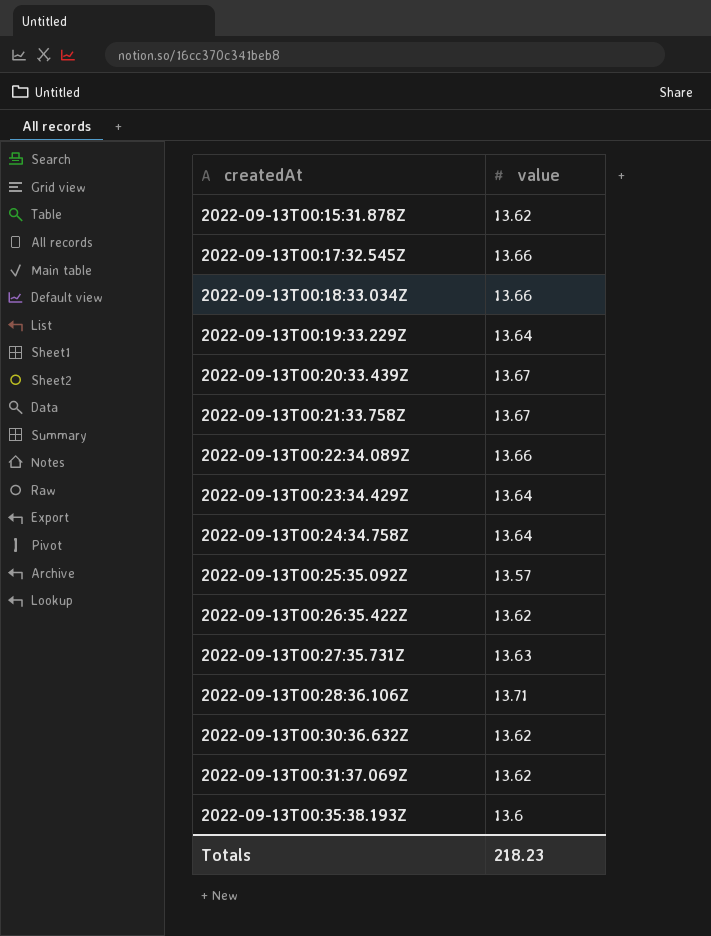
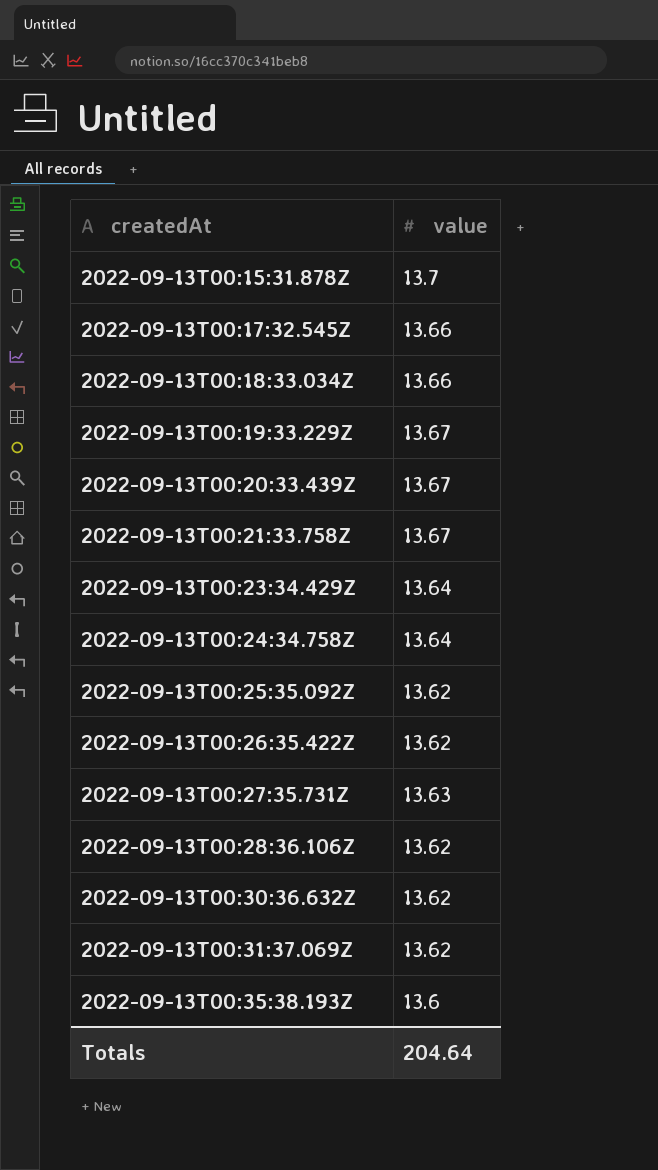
row 2022-09-13T00:22:34.089Z: 13.66 -> none
2022-09-13T00:15:31.878Z | value: 13.62 -> 13.7
2022-09-13T00:19:33.229Z | value: 13.64 -> 13.67
2022-09-13T00:25:35.092Z | value: 13.57 -> 13.62
2022-09-13T00:28:36.106Z | value: 13.71 -> 13.62
Totals | value: 218.23 -> 204.64

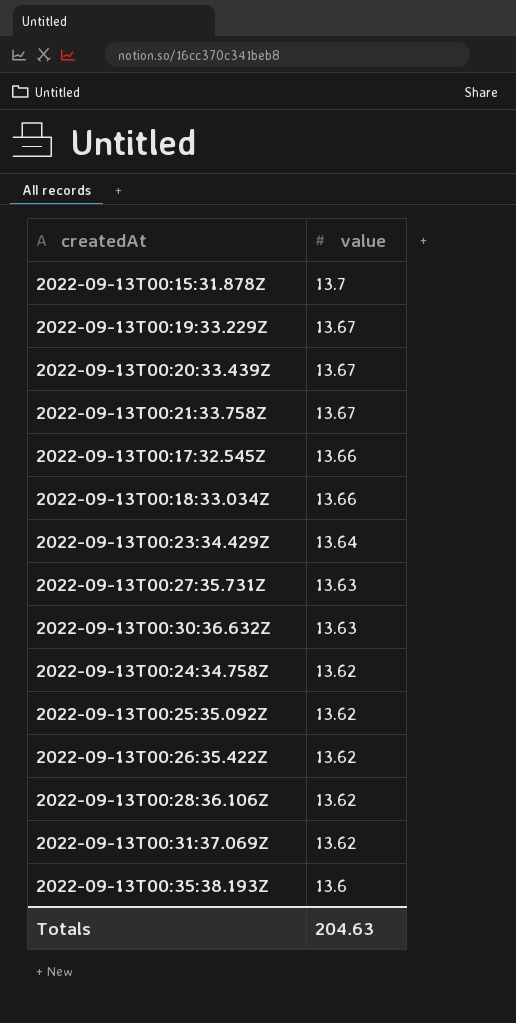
row order: createdAt ascending -> value descending
2022-09-13T00:30:36.632Z | value: 13.62 -> 13.63
2022-09-13T00:24:34.758Z | value: 13.64 -> 13.62
Totals | value: 204.64 -> 204.63

